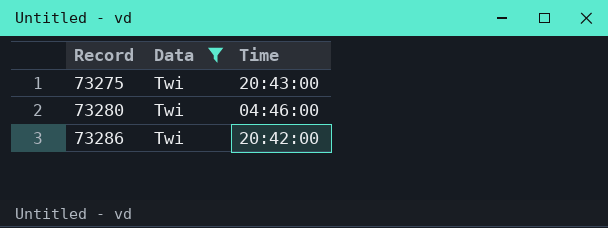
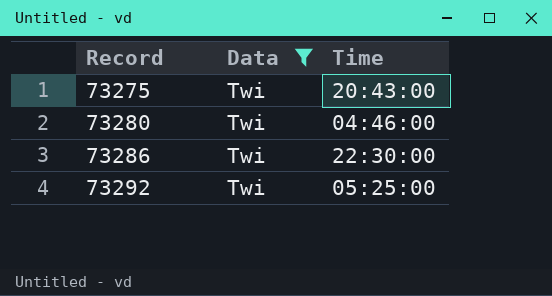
73286 | Time: 20:42:00 -> 22:30:00
row 73292: none -> Twi | 05:25:00

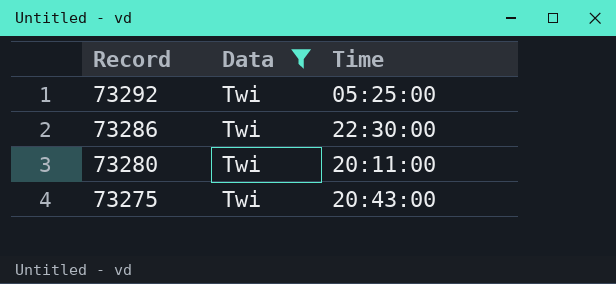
row order: Record ascending -> Record descending
73280 | Time: 04:46:00 -> 20:11:00

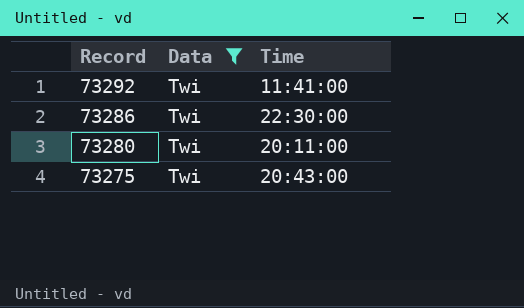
73292 | Time: 05:25:00 -> 11:41:00

